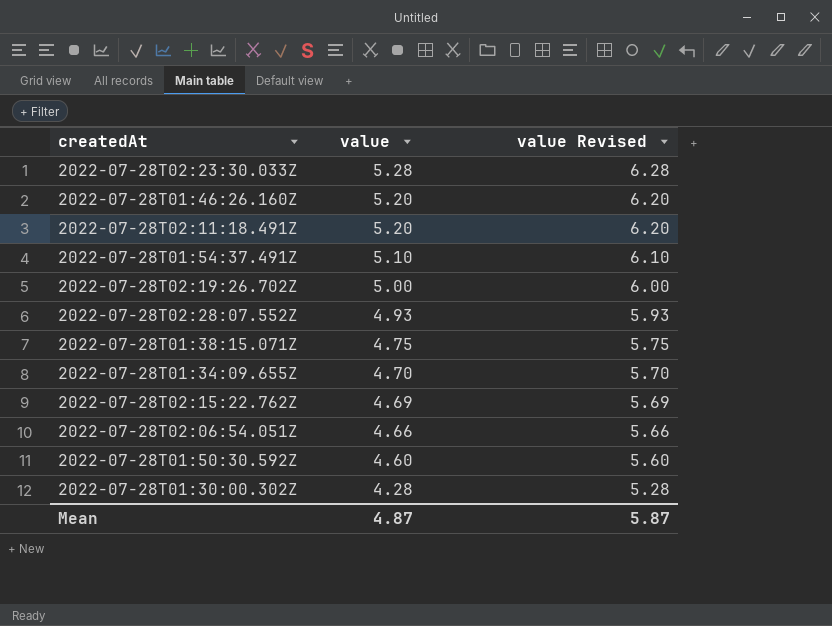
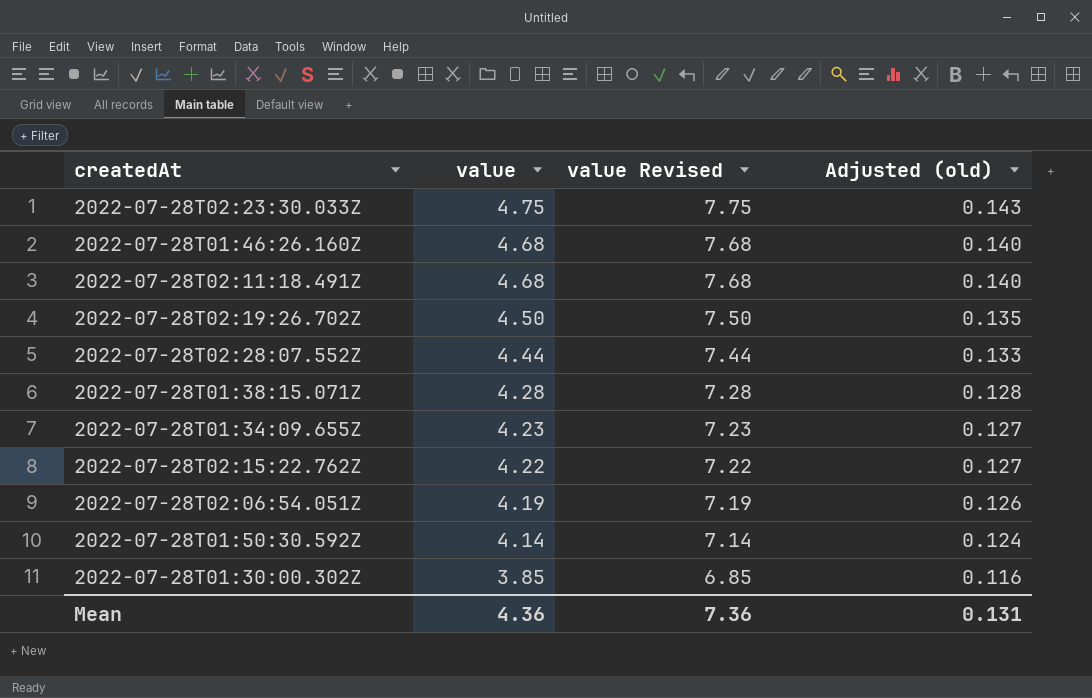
column value Revised | formula: [value] + 1 -> [value] + 3
column Adjusted (old) | formula: none -> [value] * 0.03
row 2022-07-28T01:54:37.491Z: 5.10 | 6.10 -> none
2022-07-28T02:23:30.033Z | value: 5.28 -> 4.75
2022-07-28T01:46:26.160Z | value: 5.20 -> 4.68
2022-07-28T02:11:18.491Z | value: 5.20 -> 4.68
2022-07-28T02:19:26.702Z | value: 5.00 -> 4.50
2022-07-28T02:28:07.552Z | value: 4.93 -> 4.44
2022-07-28T01:38:15.071Z | value: 4.75 -> 4.28
2022-07-28T01:34:09.655Z | value: 4.70 -> 4.23
2022-07-28T02:15:22.762Z | value: 4.69 -> 4.22
2022-07-28T02:06:54.051Z | value: 4.66 -> 4.19
2022-07-28T01:50:30.592Z | value: 4.60 -> 4.14
2022-07-28T01:30:00.302Z | value: 4.28 -> 3.85
Mean | value: 4.87 -> 4.36
Mean | value Revised: 5.87 -> 7.36

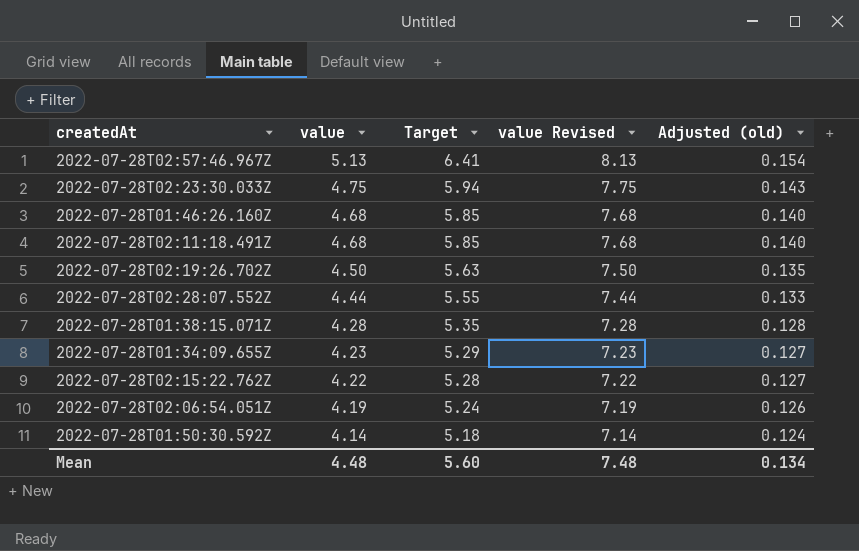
column Target | formula: none -> [value] * 1.25
row 2022-07-28T01:30:00.302Z: 3.85 | 6.85 | 0.116 -> none
row 2022-07-28T02:57:46.967Z: none -> 5.13 | 6.41 | 8.13 | 0.154
Mean | value: 4.36 -> 4.48
Mean | value Revised: 7.36 -> 7.48
Mean | Adjusted (old): 0.131 -> 0.134

